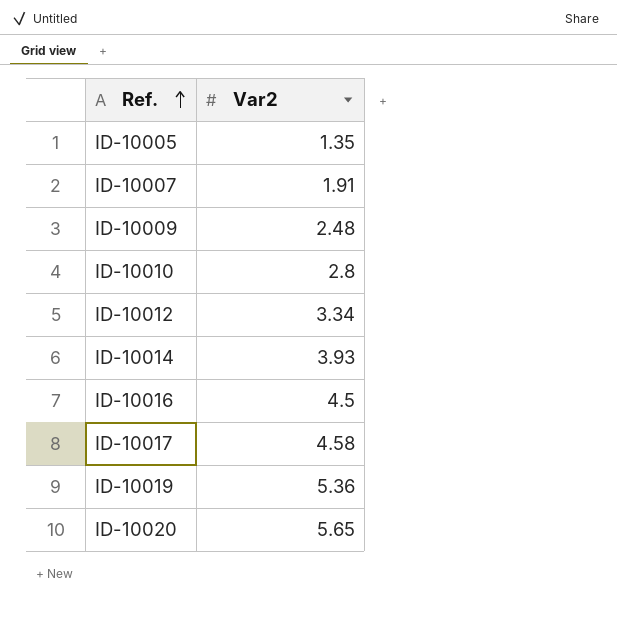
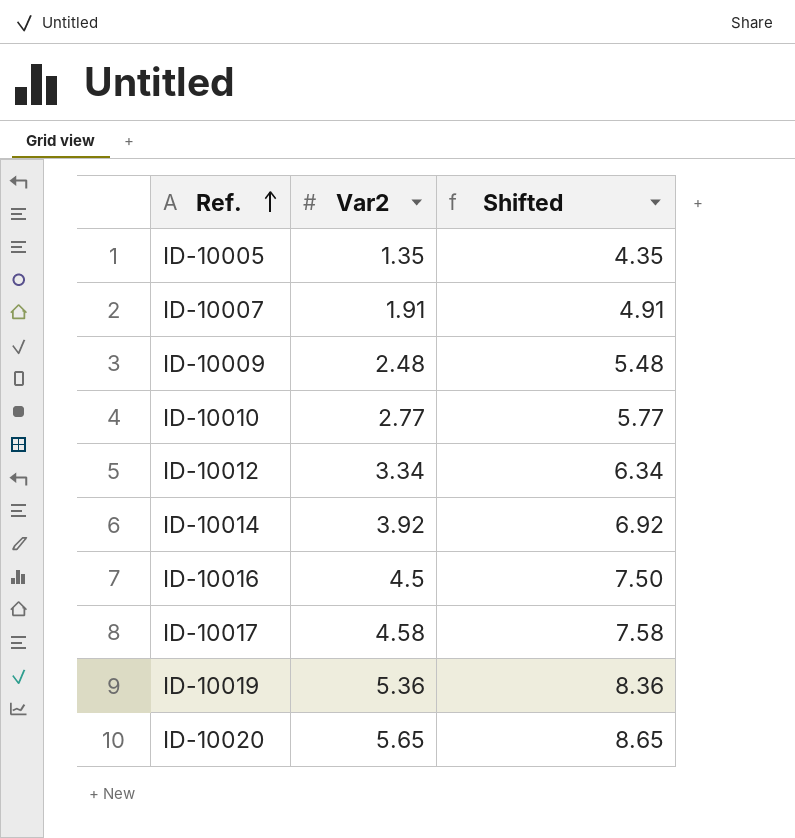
column Shifted | formula: none -> [Var2] + 3
ID-10010 | Var2: 2.8 -> 2.77
ID-10014 | Var2: 3.93 -> 3.92

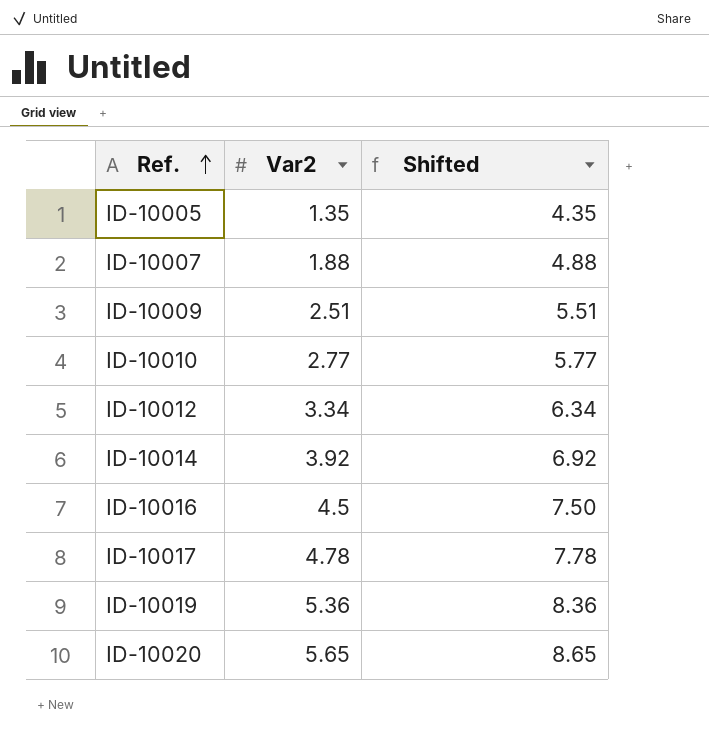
ID-10007 | Var2: 1.91 -> 1.88
ID-10007 | Shifted: 4.91 -> 4.88
ID-10009 | Var2: 2.48 -> 2.51
ID-10009 | Shifted: 5.48 -> 5.51
ID-10017 | Var2: 4.58 -> 4.78
ID-10017 | Shifted: 7.58 -> 7.78

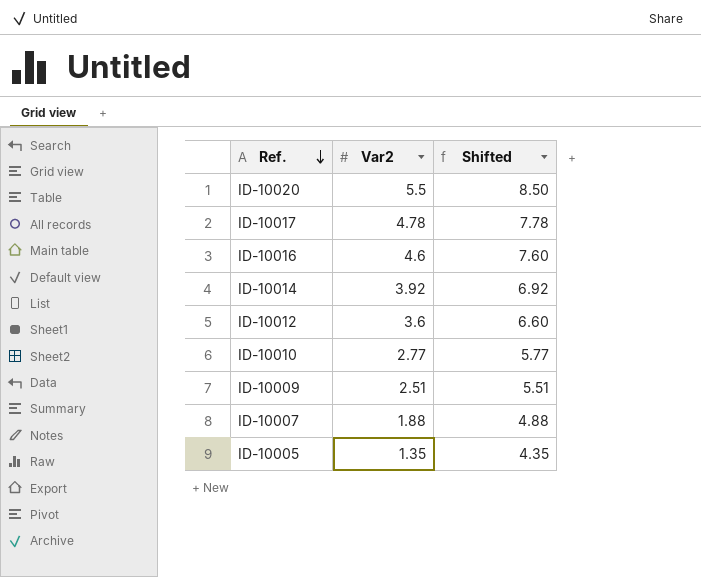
row order: Ref. ascending -> Ref. descending
row ID-10019: 5.36 | 8.36 -> none
ID-10020 | Var2: 5.65 -> 5.5
ID-10020 | Shifted: 8.65 -> 8.50
ID-10016 | Var2: 4.5 -> 4.6
ID-10016 | Shifted: 7.50 -> 7.60
ID-10012 | Var2: 3.34 -> 3.6
ID-10012 | Shifted: 6.34 -> 6.60

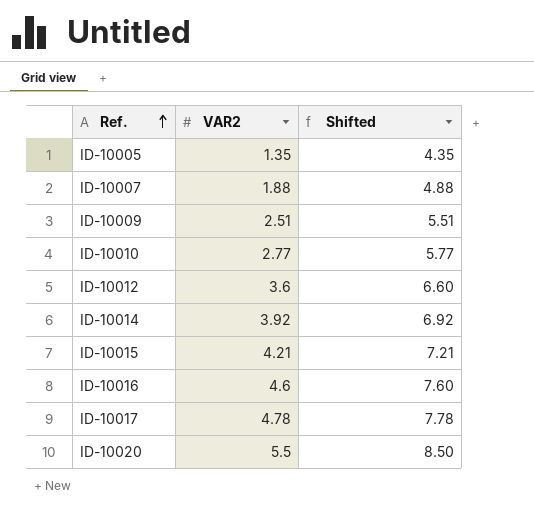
row order: Ref. descending -> Ref. ascending
column name: Var2 -> VAR2
row ID-10015: none -> 4.21 | 7.21

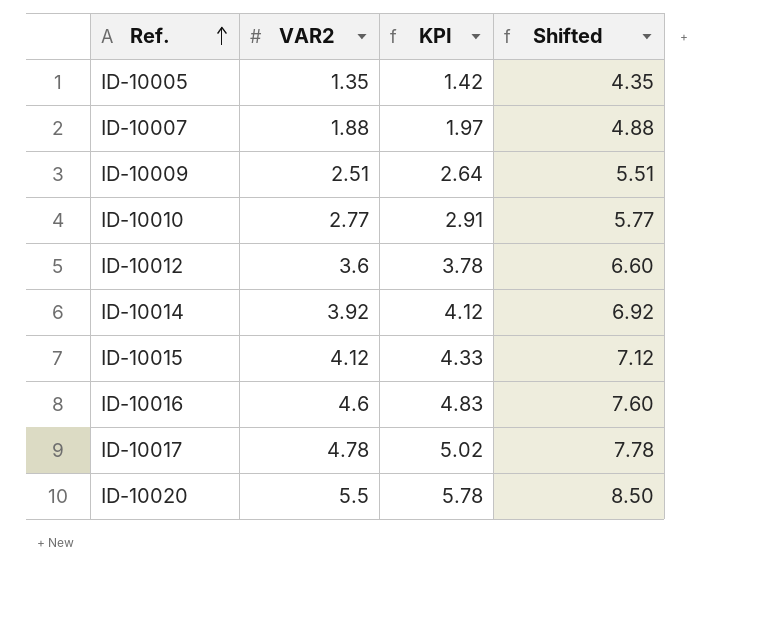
column KPI | formula: none -> [VAR2] * 1.05
ID-10015 | VAR2: 4.21 -> 4.12
ID-10015 | Shifted: 7.21 -> 7.12

